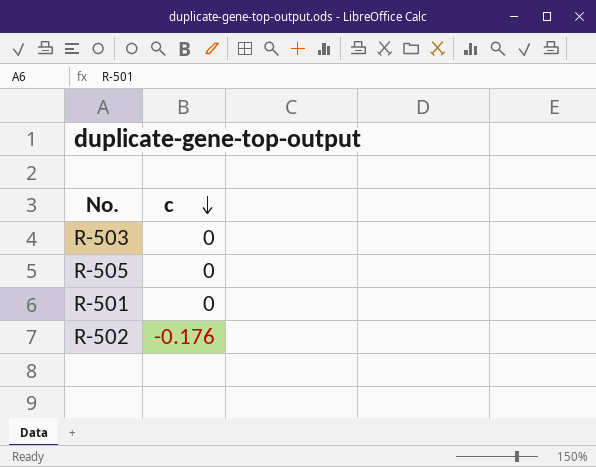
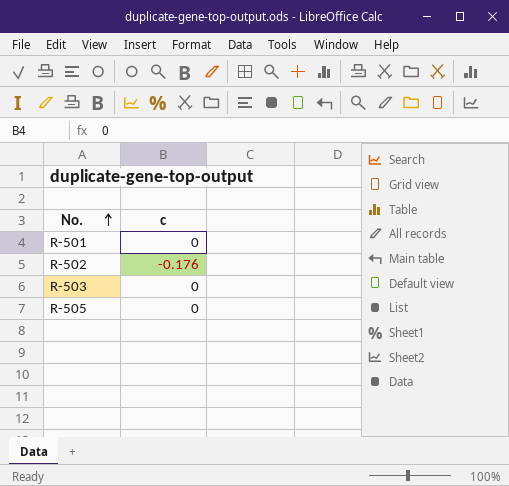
row order: c descending -> No. ascending

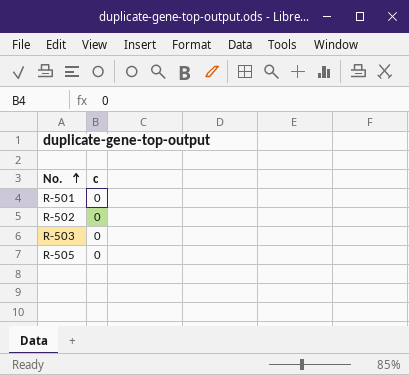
R-502 | c: -0.176 -> 0

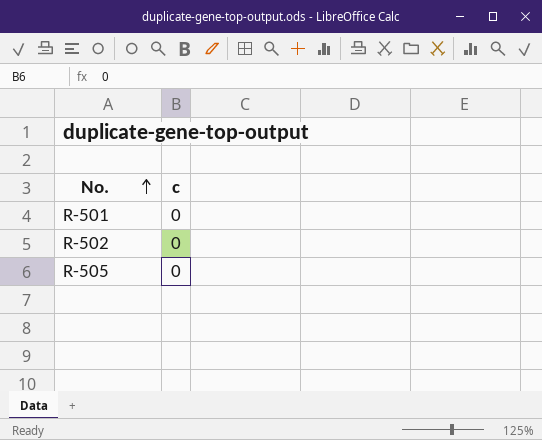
row R-503: 0 -> none

